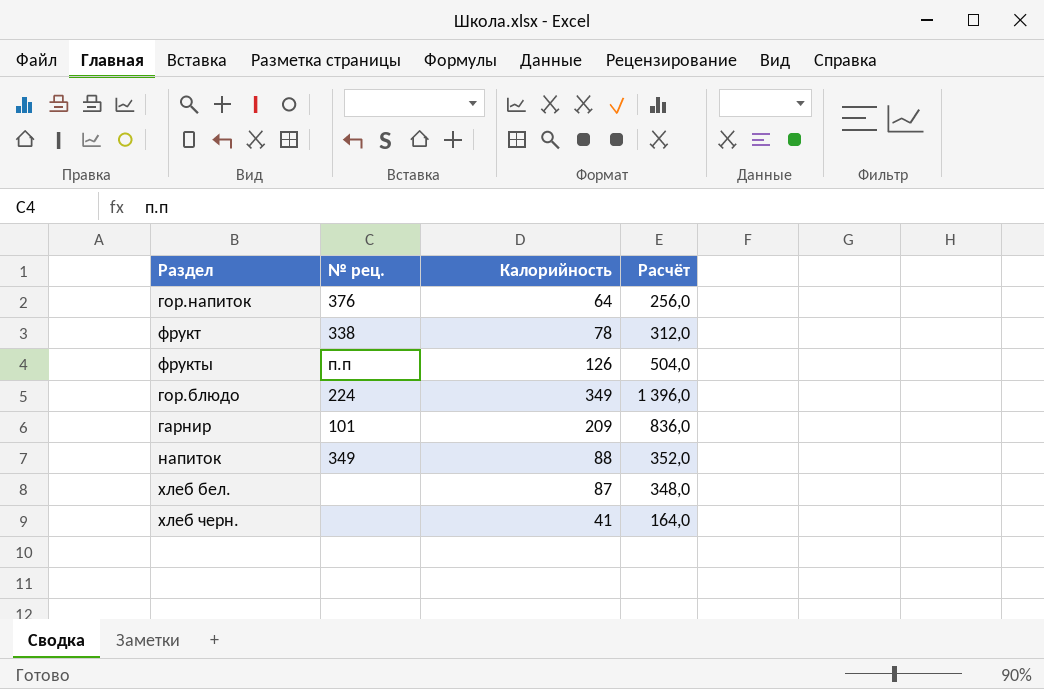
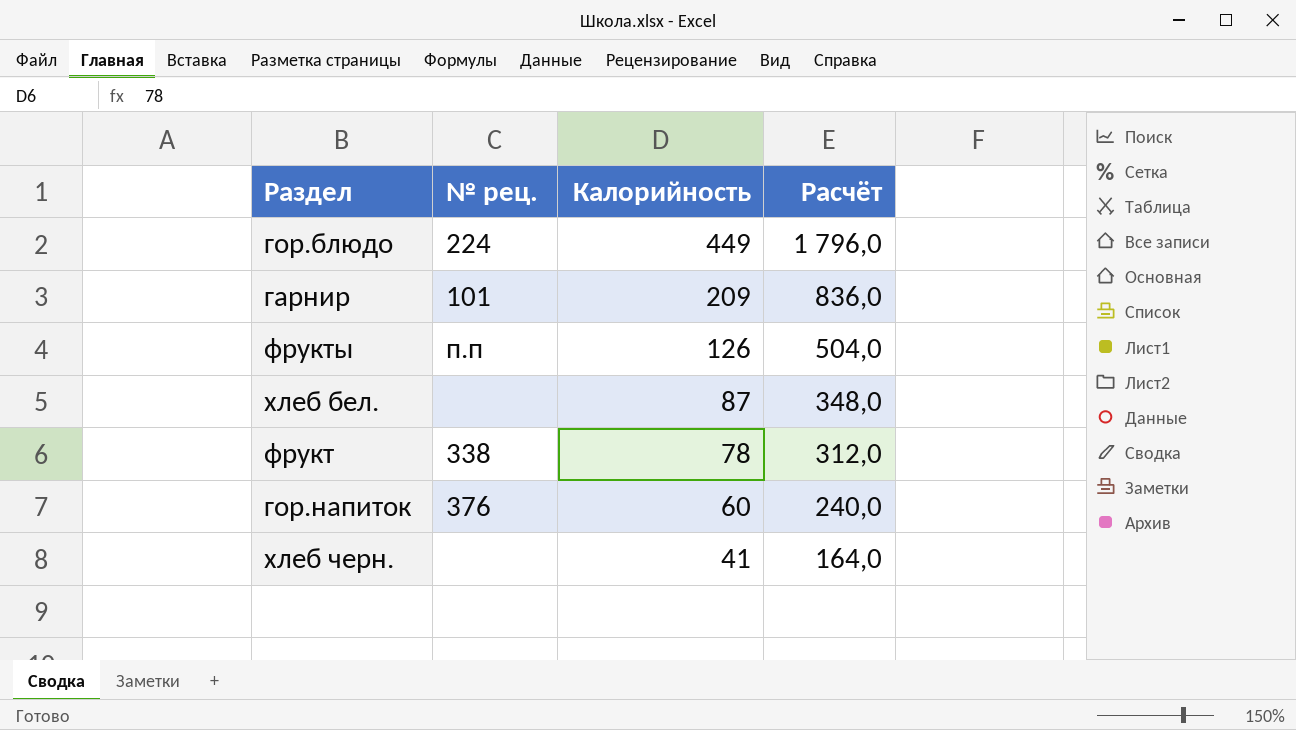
row order: none -> Калорийность descending
row напиток: 349 | 88 | 352,0 -> none
гор.блюдо | Калорийность: 349 -> 449
гор.блюдо | Расчёт: 1 396,0 -> 1 796,0
гор.напиток | Калорийность: 64 -> 60
гор.напиток | Расчёт: 256,0 -> 240,0

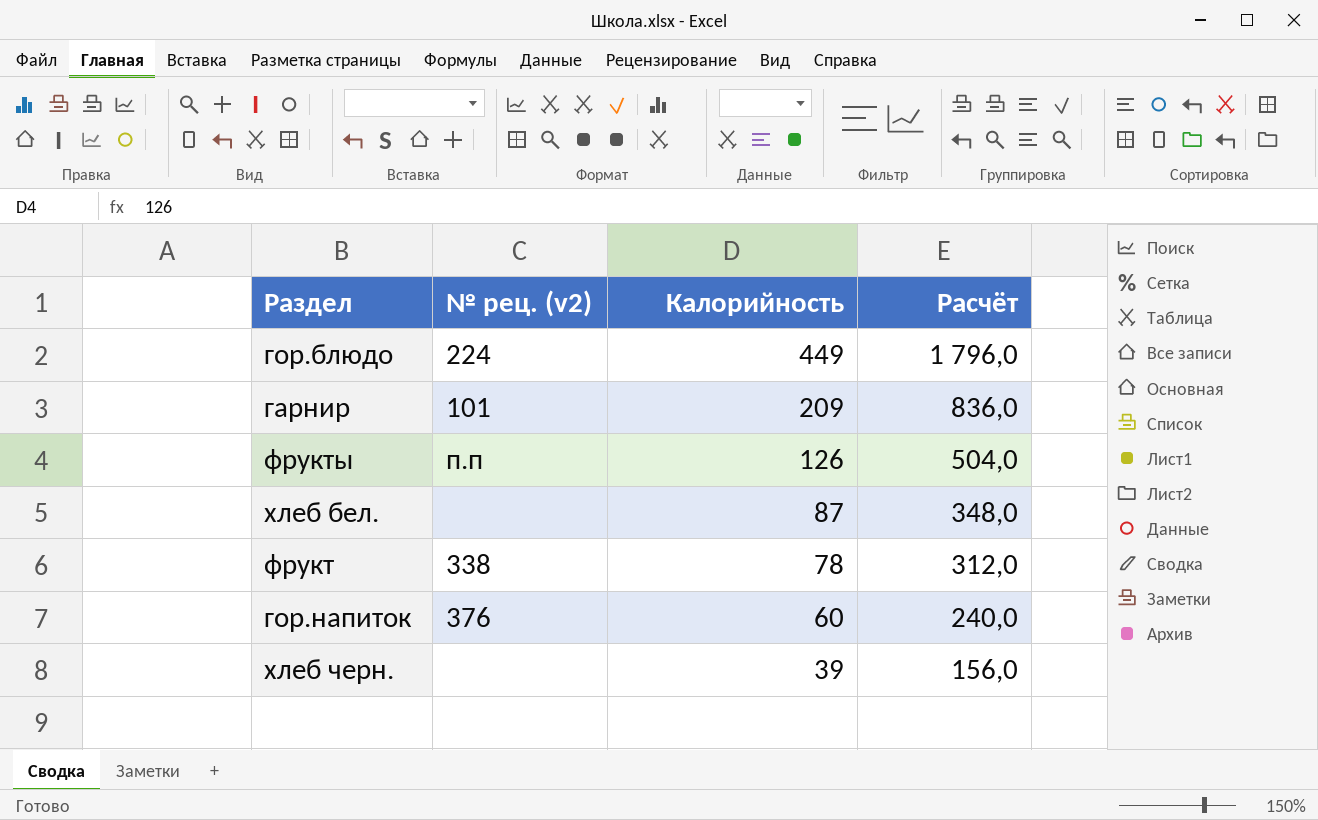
column name: № рец. -> № рец. (v2)
хлеб черн. | Калорийность: 41 -> 39
хлеб черн. | Расчёт: 164,0 -> 156,0

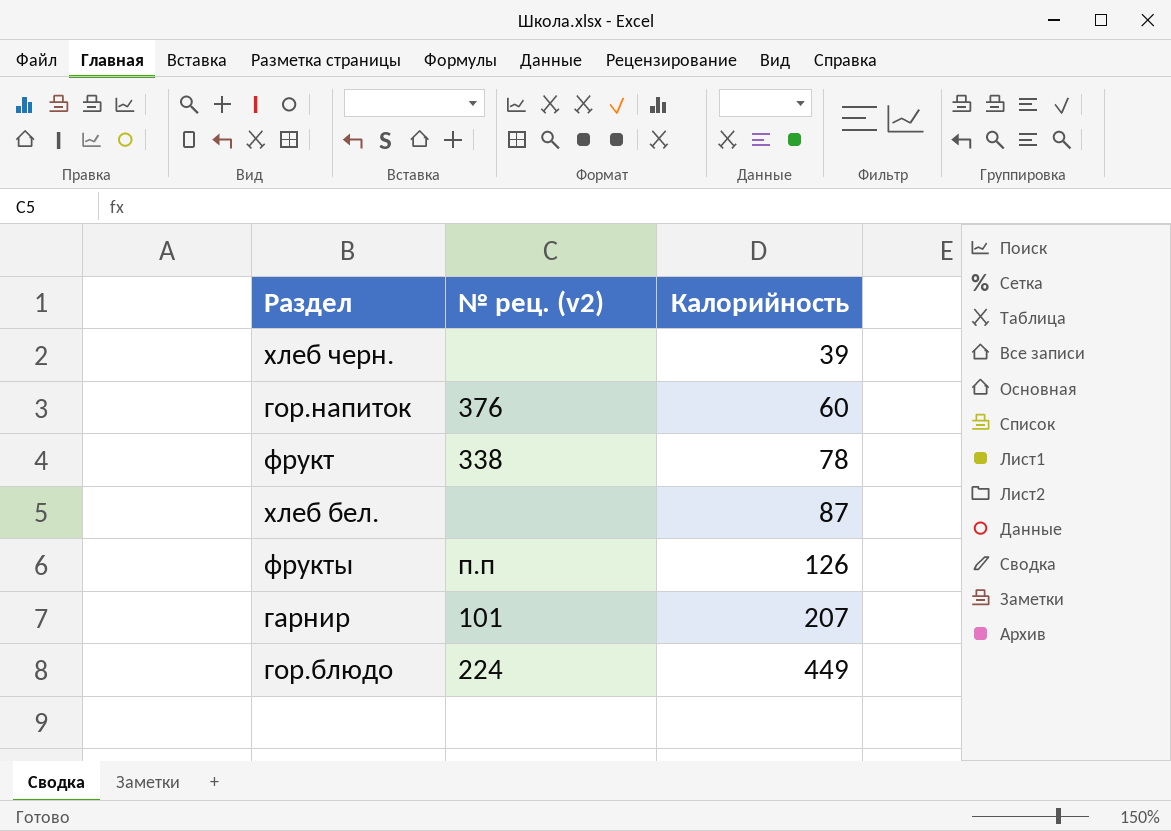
row order: Калорийность descending -> Калорийность ascending
column Расчёт | formula: [Калорийность] * 4 -> none
гарнир | Калорийность: 209 -> 207

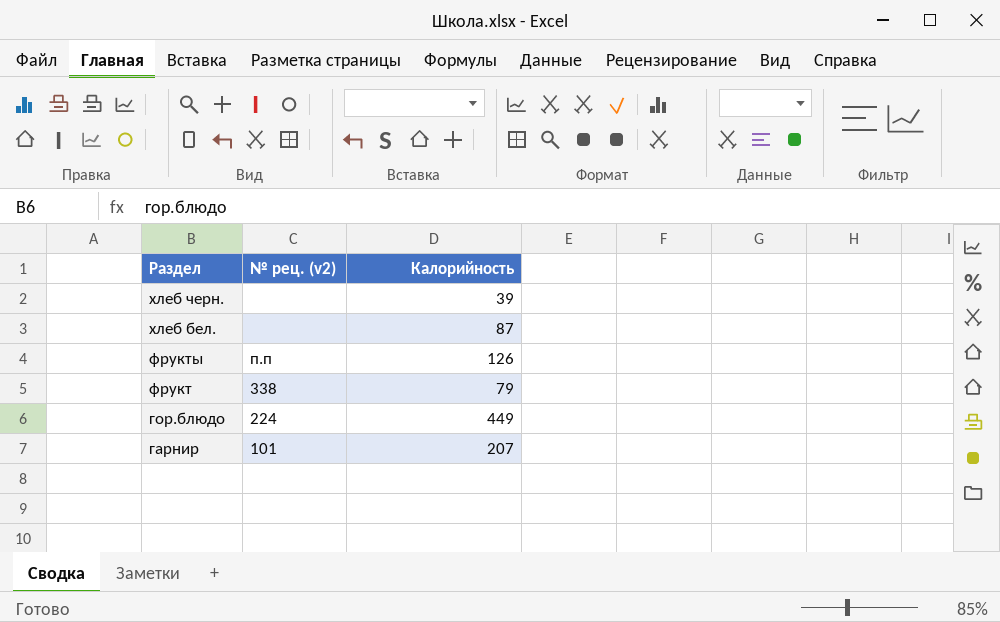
row order: Калорийность ascending -> Раздел descending
row гор.напиток: 376 | 60 -> none
фрукт | Калорийность: 78 -> 79

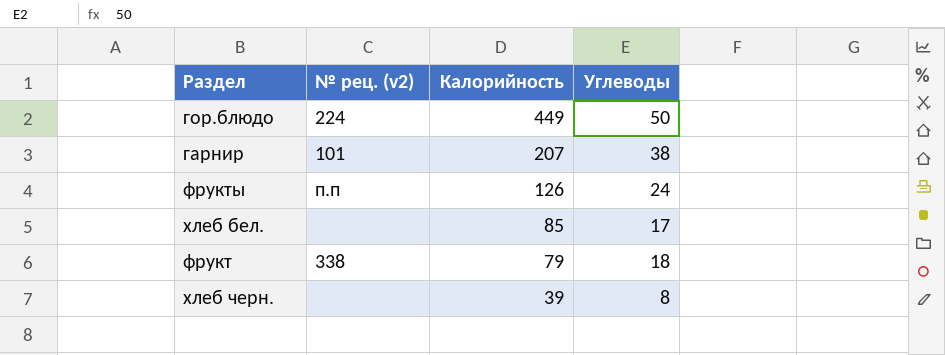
row order: Раздел descending -> Калорийность descending
column Углеводы | position: none -> 4
хлеб бел. | Калорийность: 87 -> 85

